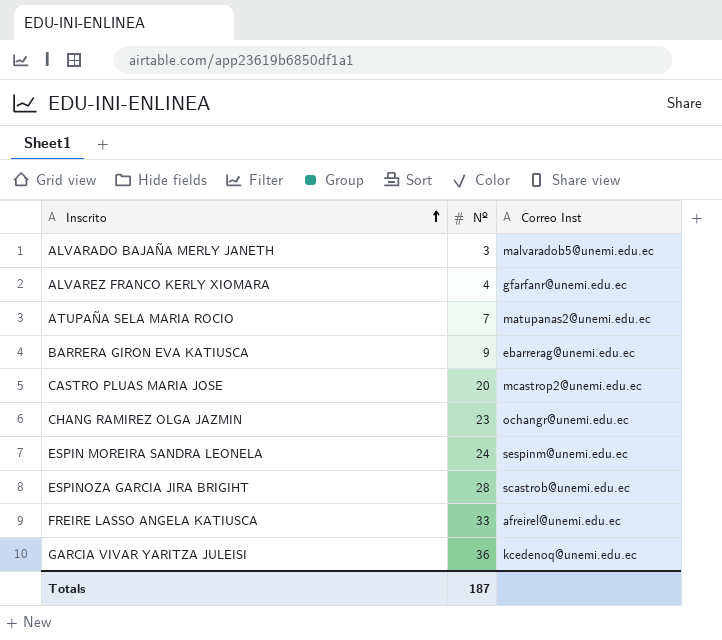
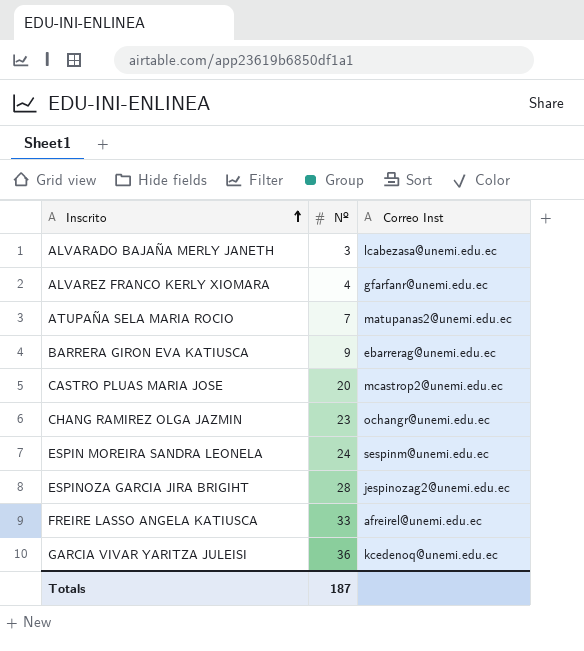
ALVARADO BAJAÑA MERLY JANETH | Correo Inst: malvaradob5@unemi.edu.ec -> lcabezasa@unemi.edu.ec
ESPINOZA GARCIA JIRA BRIGIHT | Correo Inst: scastrob@unemi.edu.ec -> jespinozag2@unemi.edu.ec

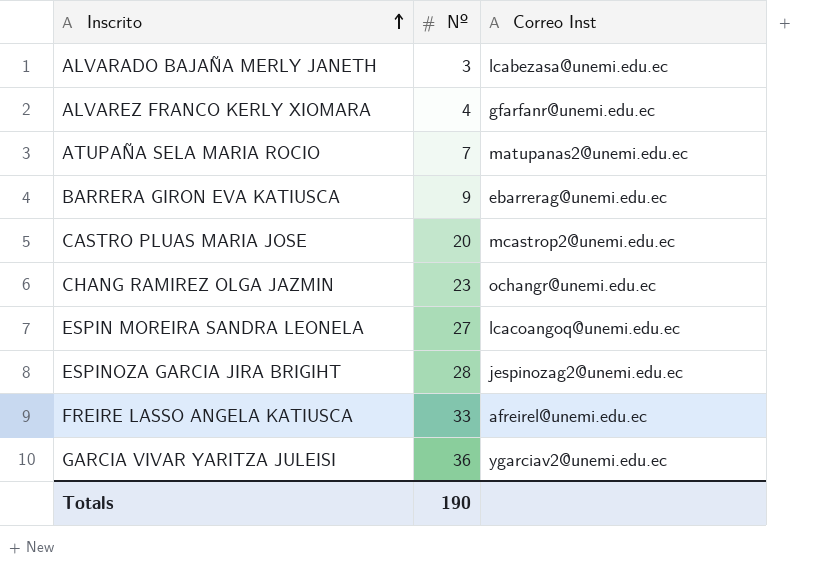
ESPIN MOREIRA SANDRA LEONELA | Nº: 24 -> 27
ESPIN MOREIRA SANDRA LEONELA | Correo Inst: sespinm@unemi.edu.ec -> lcacoangoq@unemi.edu.ec
GARCIA VIVAR YARITZA JULEISI | Correo Inst: kcedenoq@unemi.edu.ec -> ygarciav2@unemi.edu.ec
Totals | Nº: 187 -> 190

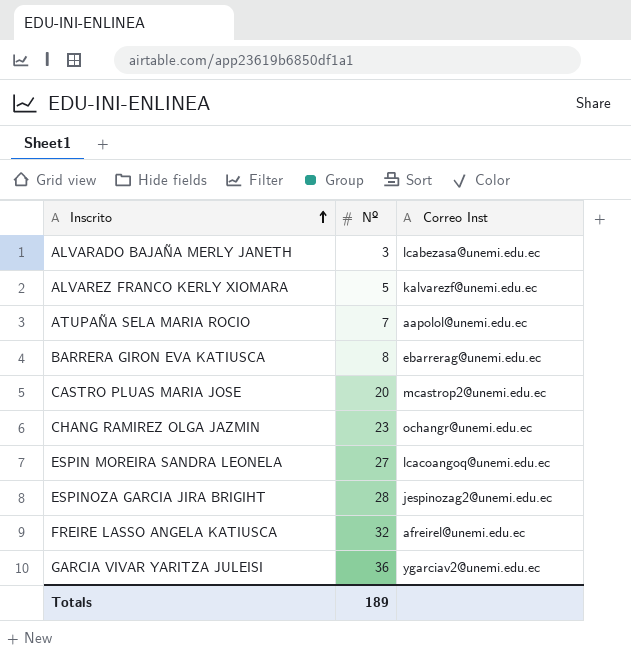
ALVAREZ FRANCO KERLY XIOMARA | Nº: 4 -> 5
ALVAREZ FRANCO KERLY XIOMARA | Correo Inst: gfarfanr@unemi.edu.ec -> kalvarezf@unemi.edu.ec
ATUPAÑA SELA MARIA ROCIO | Correo Inst: matupanas2@unemi.edu.ec -> aapolol@unemi.edu.ec
BARRERA GIRON EVA KATIUSCA | Nº: 9 -> 8
FREIRE LASSO ANGELA KATIUSCA | Nº: 33 -> 32
Totals | Nº: 190 -> 189

